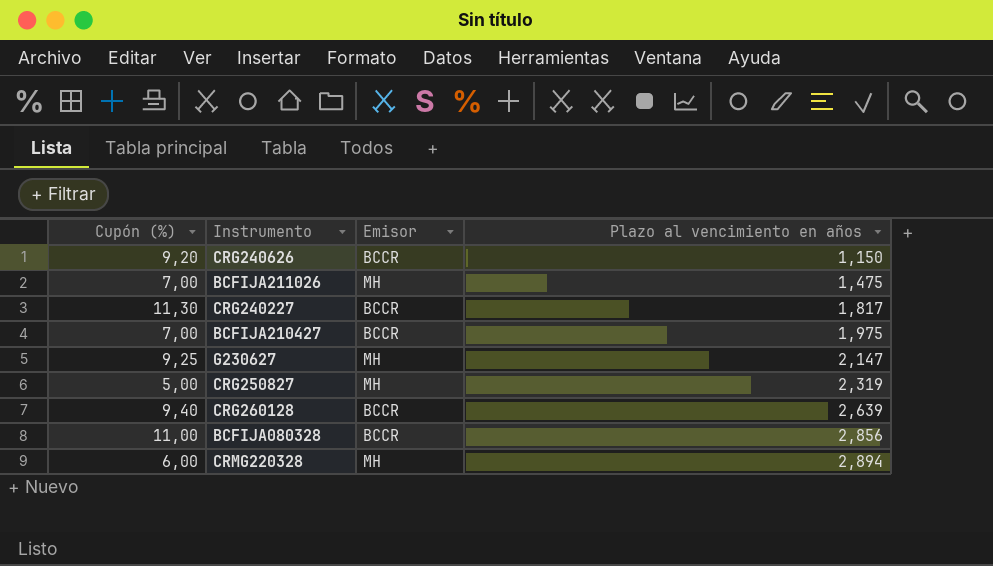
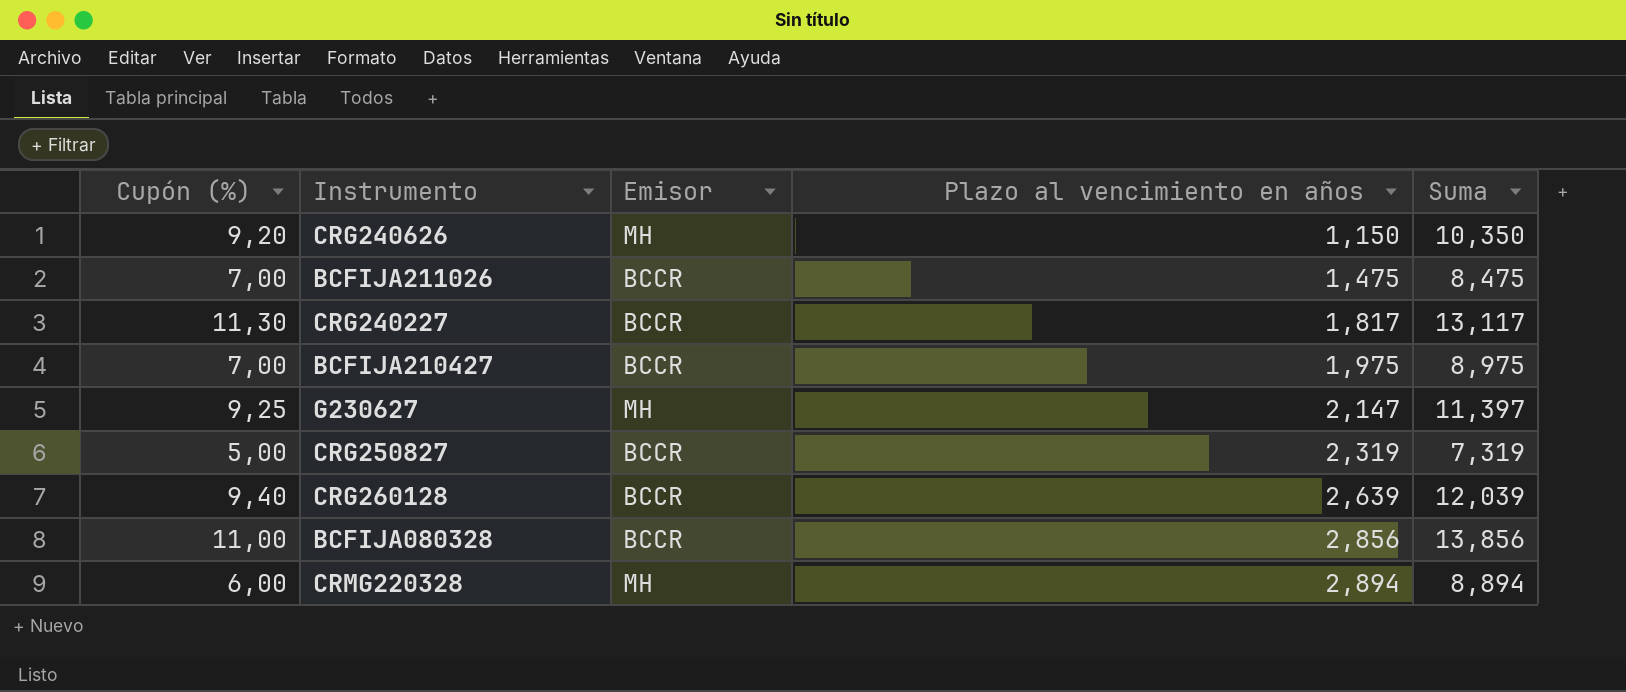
column Suma | formula: none -> [Cupón (%)] + [Plazo al vencimiento en años]
CRG240626 | Emisor: BCCR -> MH
BCFIJA211026 | Emisor: MH -> BCCR
CRG250827 | Emisor: MH -> BCCR

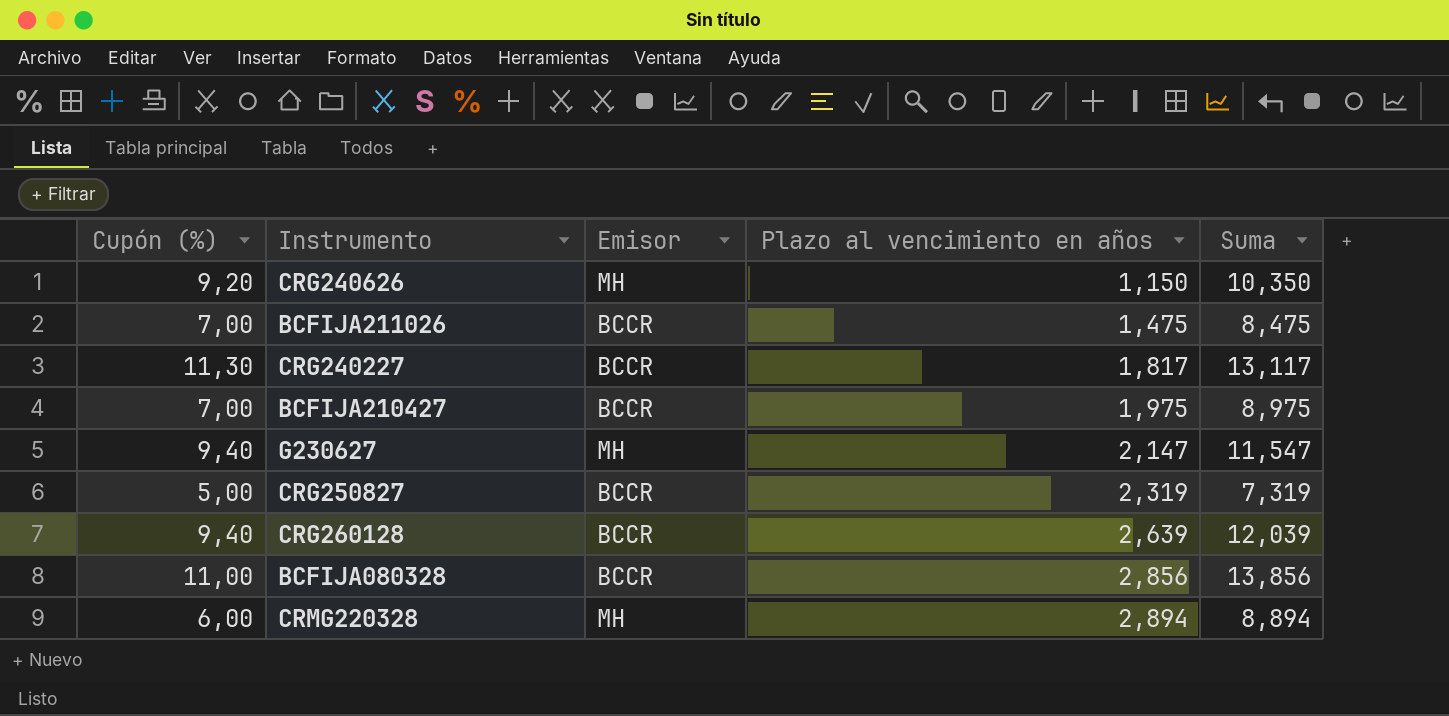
G230627 | Cupón (%): 9,25 -> 9,40
G230627 | Suma: 11,397 -> 11,547

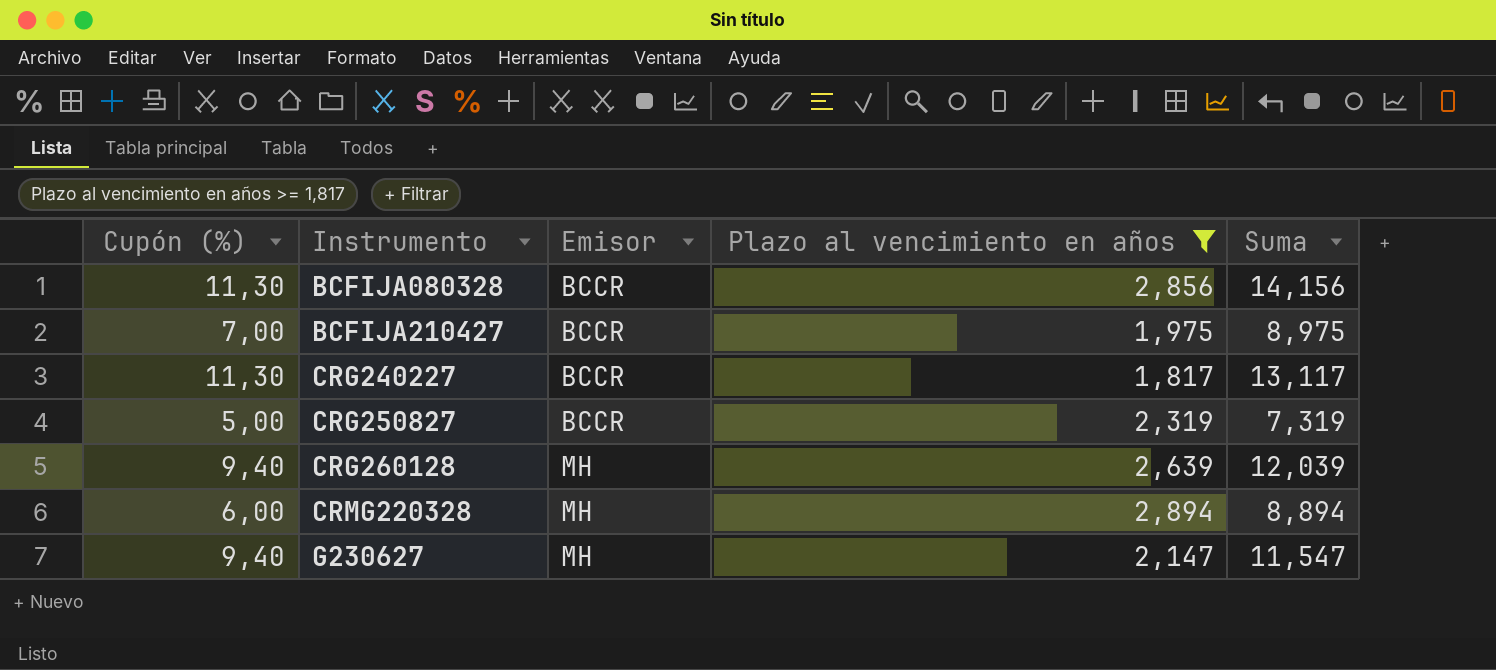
filter: none -> Plazo al vencimiento en años >= 1,817
row order: Plazo al vencimiento en años ascending -> Instrumento ascending
BCFIJA080328 | Cupón (%): 11,00 -> 11,30
BCFIJA080328 | Suma: 13,856 -> 14,156
CRG260128 | Emisor: BCCR -> MH

